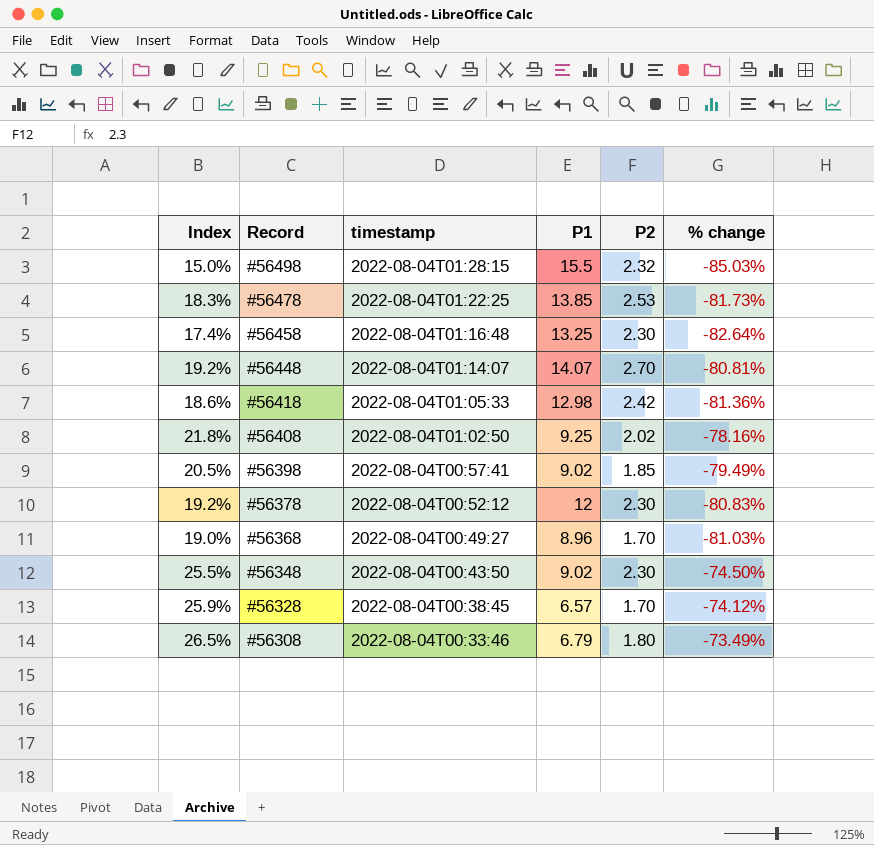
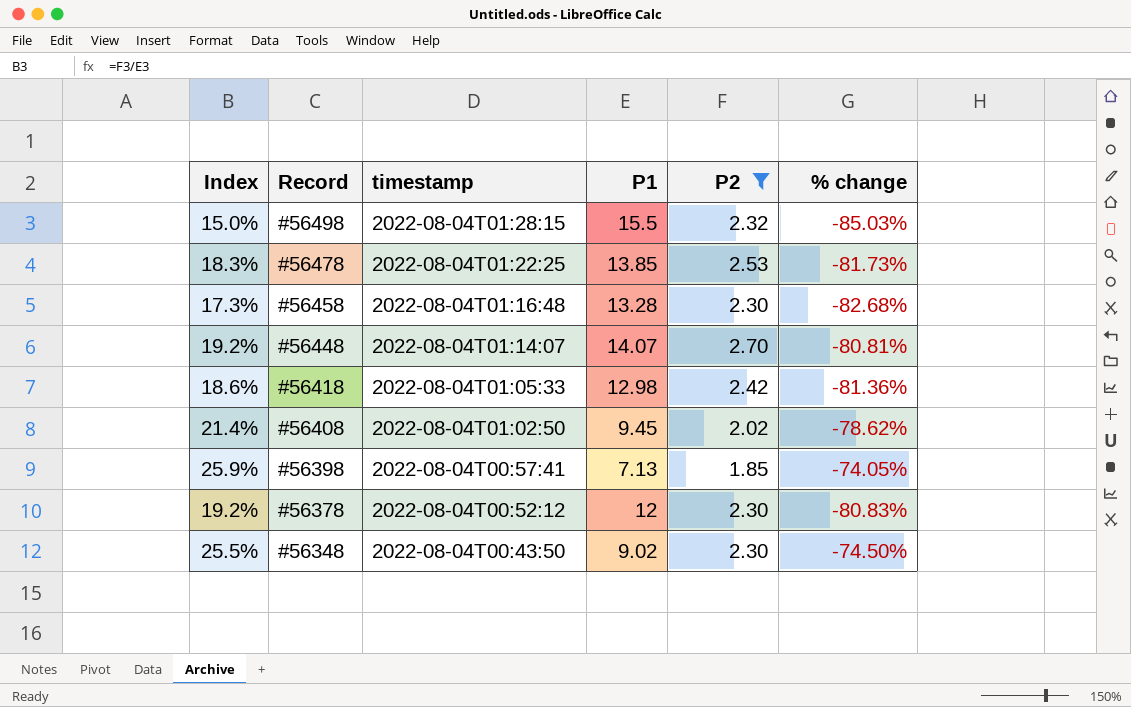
filter: none -> P2 >= 1.85
#56458 | Index: 17.4% -> 17.3%
#56458 | P1: 13.25 -> 13.28
#56458 | % change: -82.64% -> -82.68%
#56408 | Index: 21.8% -> 21.4%
#56408 | P1: 9.25 -> 9.45
#56408 | % change: -78.16% -> -78.62%
#56398 | Index: 20.5% -> 25.9%
#56398 | P1: 9.02 -> 7.13
#56398 | % change: -79.49% -> -74.05%

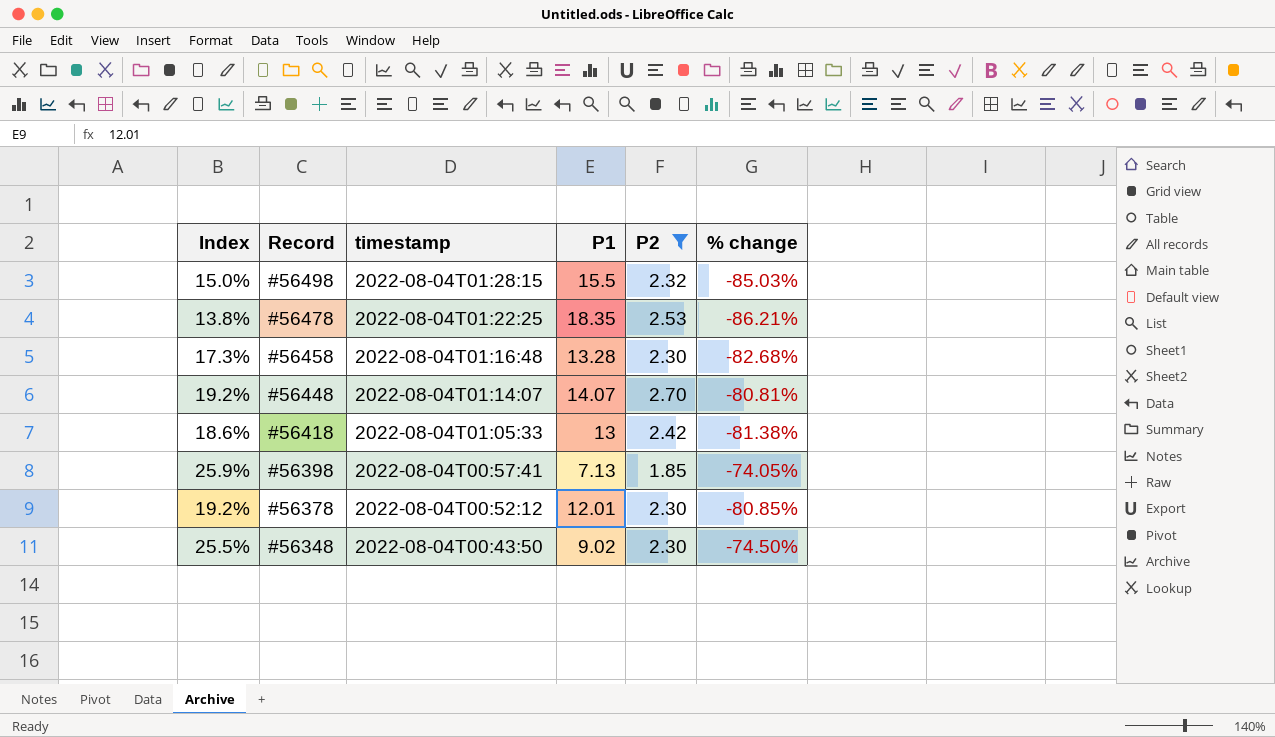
row #56408: 21.4% | 2022-08-04T01:02:50 | 9.45 | 2.02 | -78.62% -> none
#56478 | Index: 18.3% -> 13.8%
#56478 | P1: 13.85 -> 18.35
#56478 | % change: -81.73% -> -86.21%
#56418 | P1: 12.98 -> 13
#56418 | % change: -81.36% -> -81.38%
#56378 | P1: 12 -> 12.01
#56378 | % change: -80.83% -> -80.85%

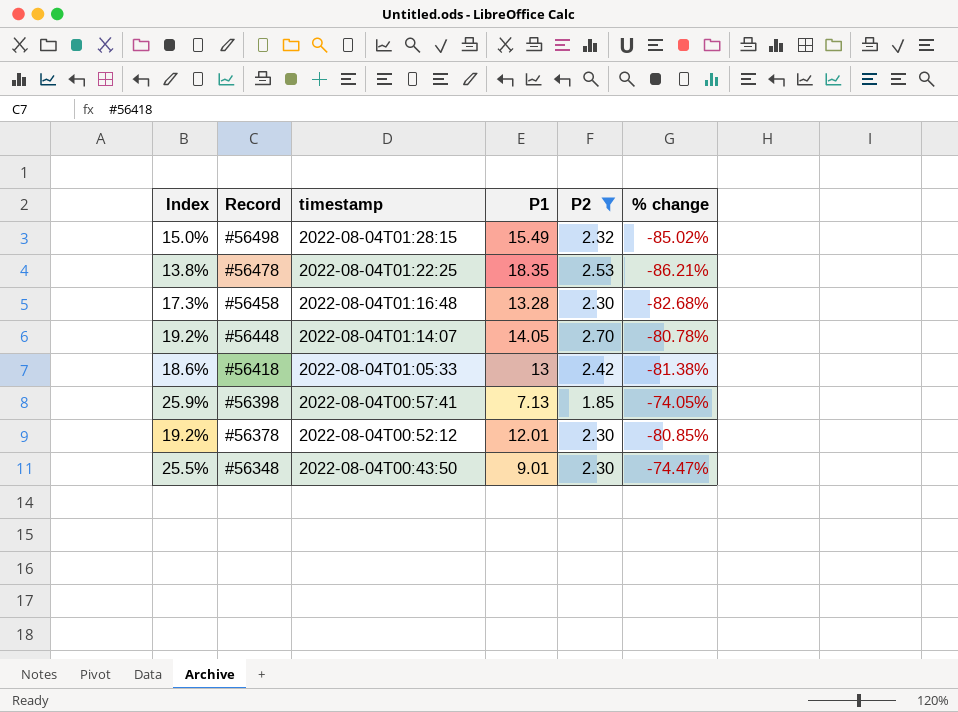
#56498 | P1: 15.5 -> 15.49
#56498 | % change: -85.03% -> -85.02%
#56448 | P1: 14.07 -> 14.05
#56448 | % change: -80.81% -> -80.78%
#56348 | P1: 9.02 -> 9.01
#56348 | % change: -74.50% -> -74.47%

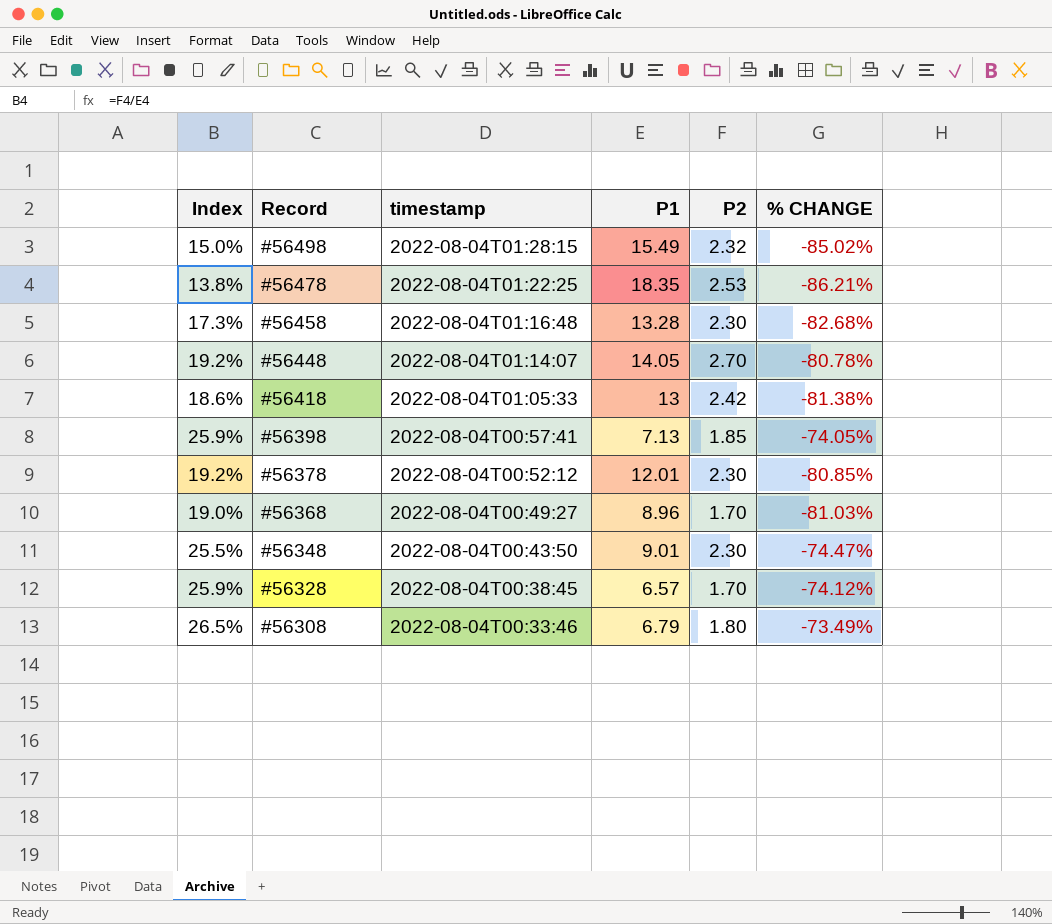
filter: P2 >= 1.85 -> none
column name: % change -> % CHANGE

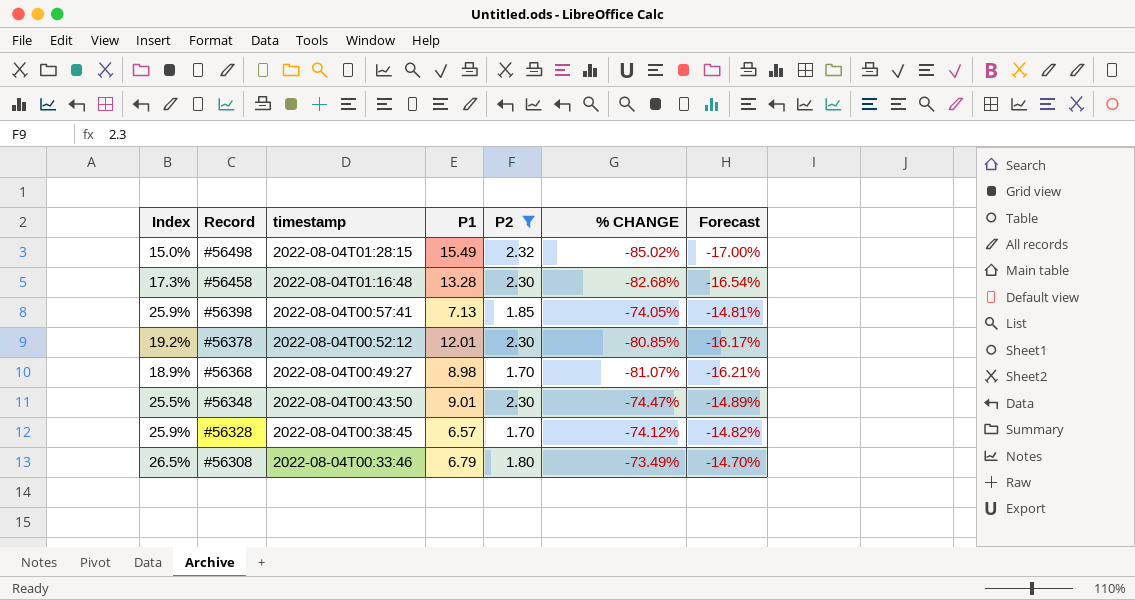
filter: none -> P2 <= 2.32
column Forecast | formula: none -> [% CHANGE] * 0.2
#56368 | Index: 19.0% -> 18.9%
#56368 | P1: 8.96 -> 8.98
#56368 | % CHANGE: -81.03% -> -81.07%

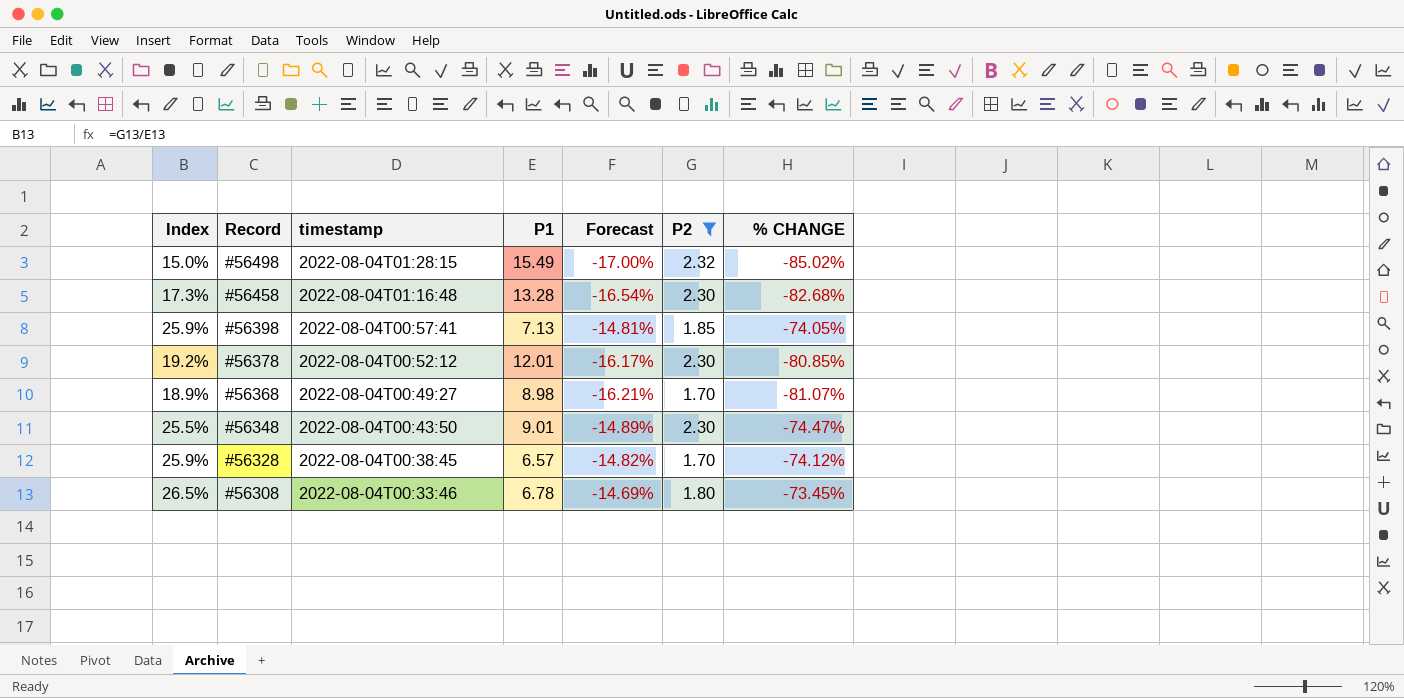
column Forecast | position: 7 -> 5
#56308 | P1: 6.79 -> 6.78
#56308 | Forecast: -14.70% -> -14.69%
#56308 | % CHANGE: -73.49% -> -73.45%

